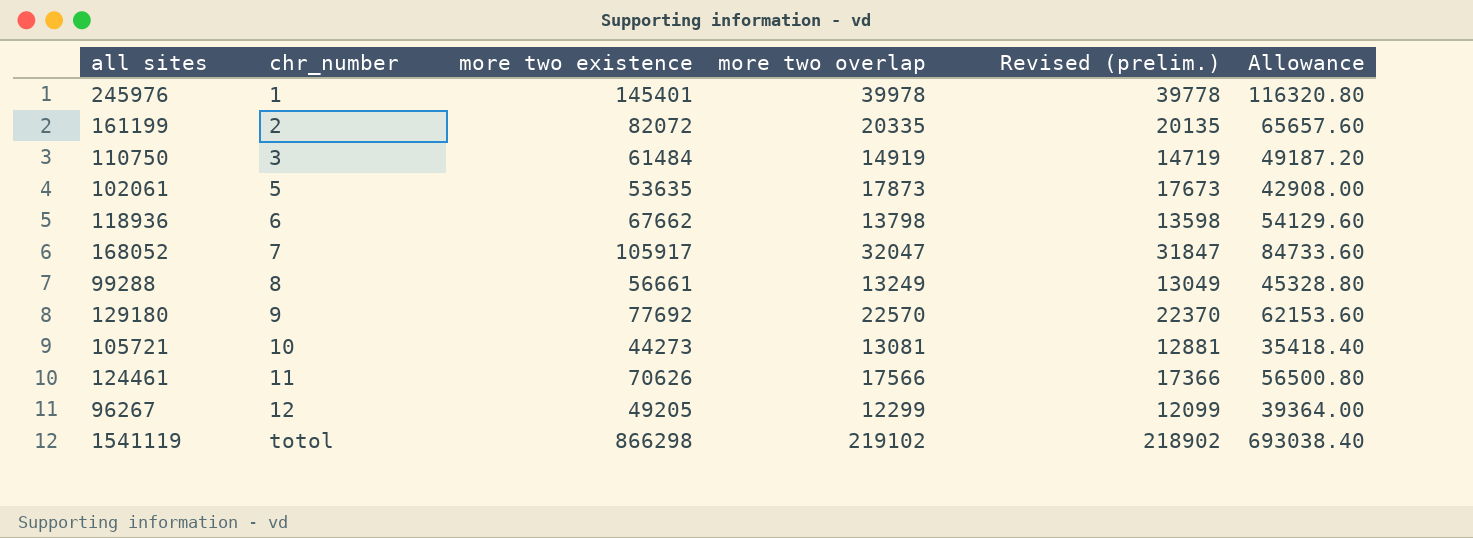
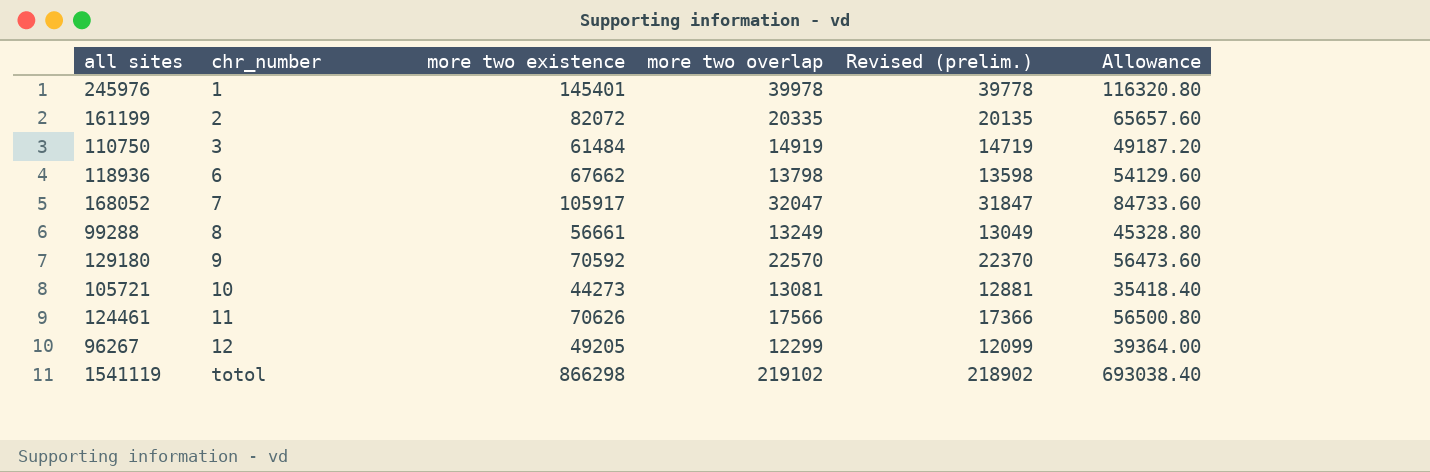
row 102061: 5 | 53635 | 17873 | 17673 | 42908.00 -> none
129180 | more two existence: 77692 -> 70592
129180 | Allowance: 62153.60 -> 56473.60

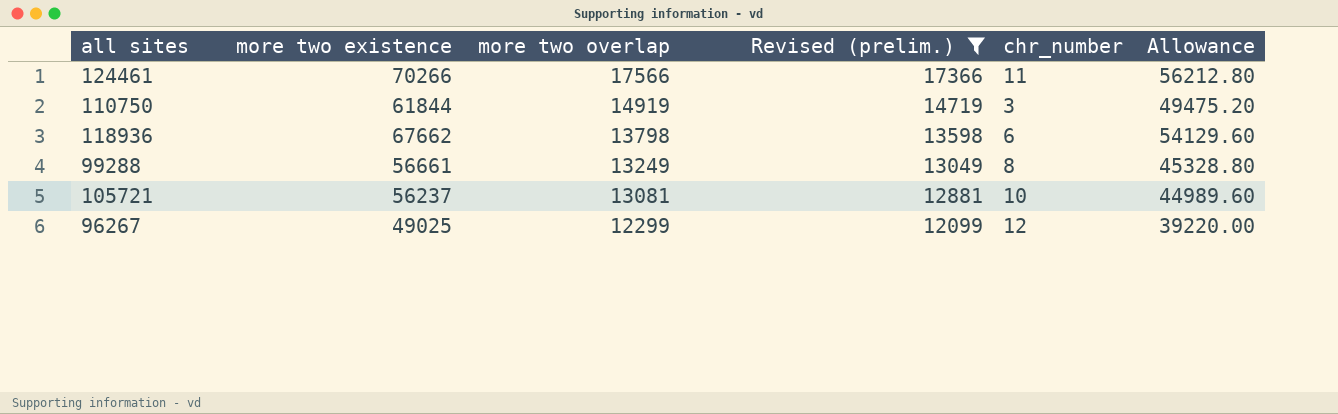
filter: none -> Revised (prelim.) <= 17366
row order: chr_number ascending -> more two overlap descending
column chr_number | position: 2 -> 5
124461 | more two existence: 70626 -> 70266
124461 | Allowance: 56500.80 -> 56212.80
110750 | more two existence: 61484 -> 61844
110750 | Allowance: 49187.20 -> 49475.20
105721 | more two existence: 44273 -> 56237
105721 | Allowance: 35418.40 -> 44989.60
96267 | more two existence: 49205 -> 49025
96267 | Allowance: 39364.00 -> 39220.00

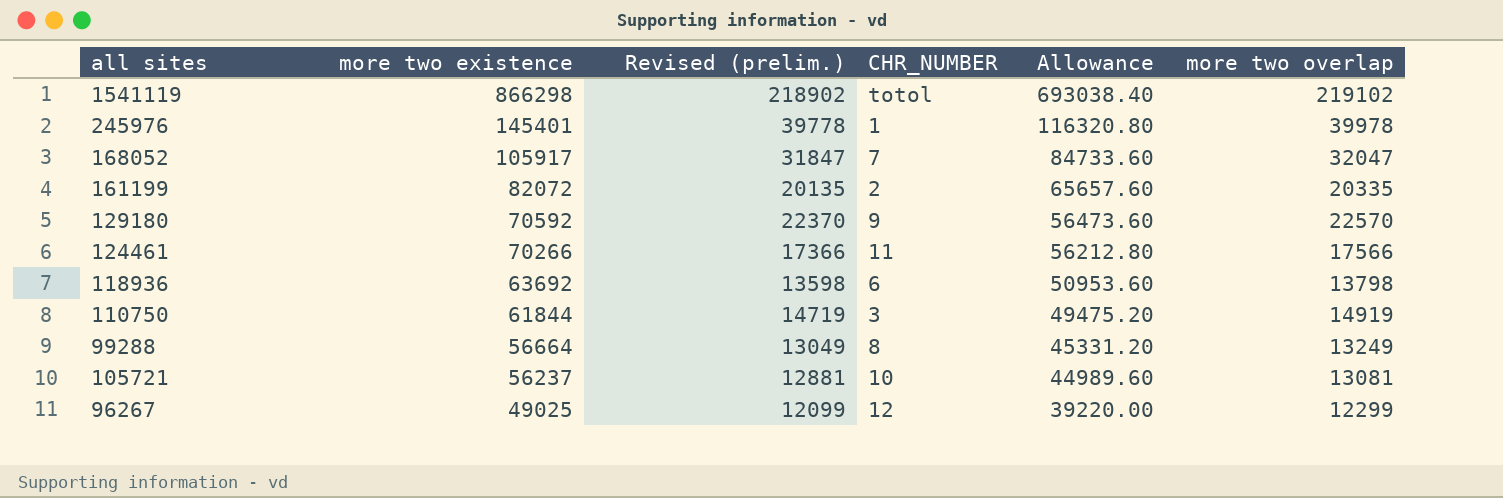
filter: Revised (prelim.) <= 17366 -> none
row order: more two overlap descending -> more two existence descending
column name: chr_number -> CHR_NUMBER
column more two overlap | position: 3 -> 6
118936 | more two existence: 67662 -> 63692
118936 | Allowance: 54129.60 -> 50953.60
99288 | more two existence: 56661 -> 56664
99288 | Allowance: 45328.80 -> 45331.20

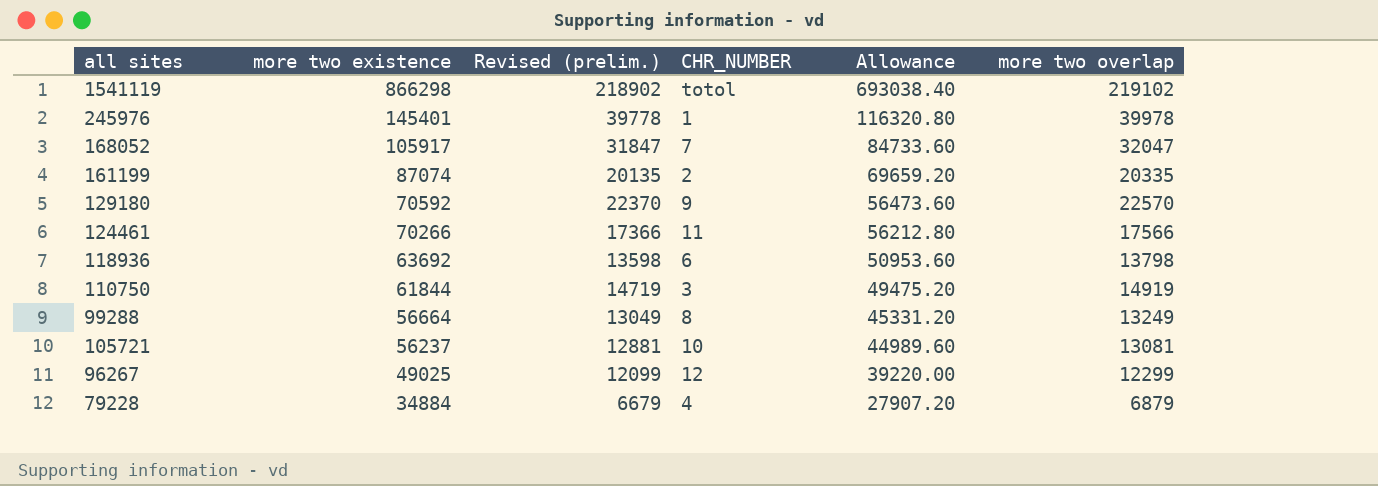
161199 | more two existence: 82072 -> 87074
161199 | Allowance: 65657.60 -> 69659.20
row 79228: none -> 34884 | 6679 | 4 | 27907.20 | 6879

